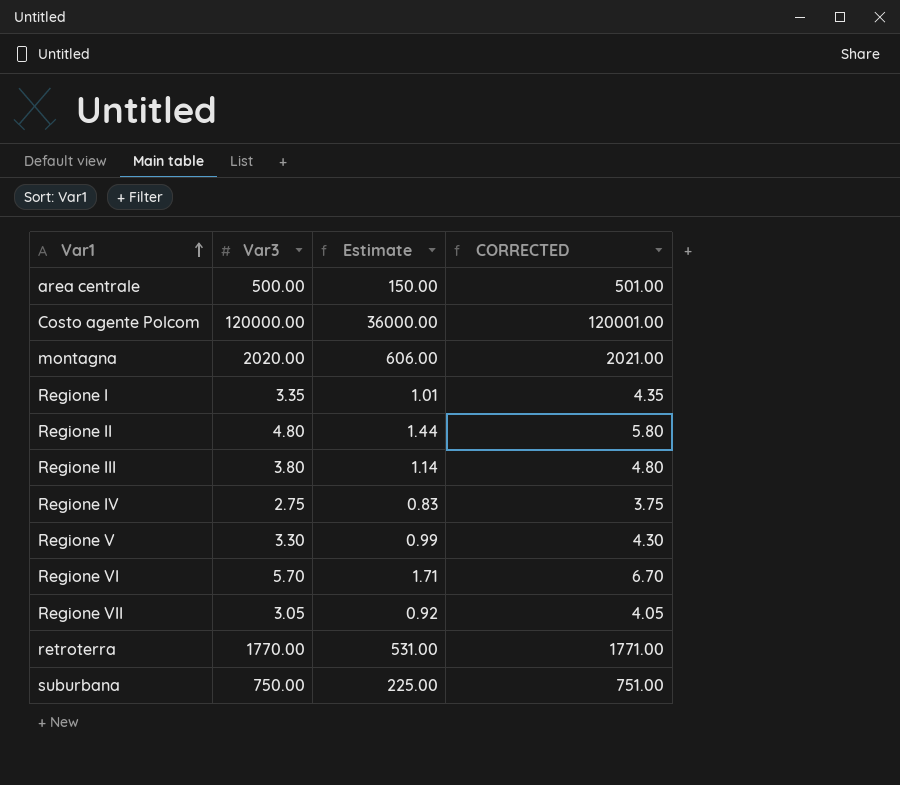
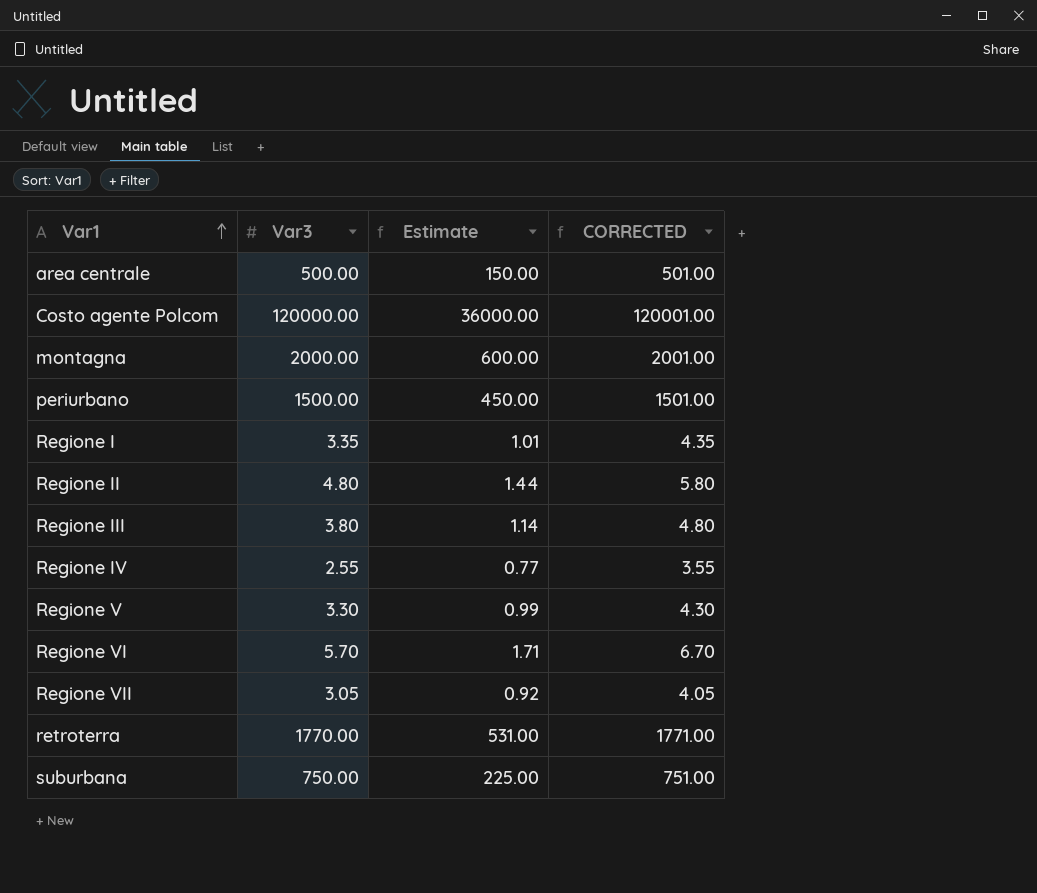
montagna | Var3: 2020.00 -> 2000.00
montagna | Estimate: 606.00 -> 600.00
montagna | CORRECTED: 2021.00 -> 2001.00
row periurbano: none -> 1500.00 | 450.00 | 1501.00
Regione IV | Var3: 2.75 -> 2.55
Regione IV | Estimate: 0.83 -> 0.77
Regione IV | CORRECTED: 3.75 -> 3.55

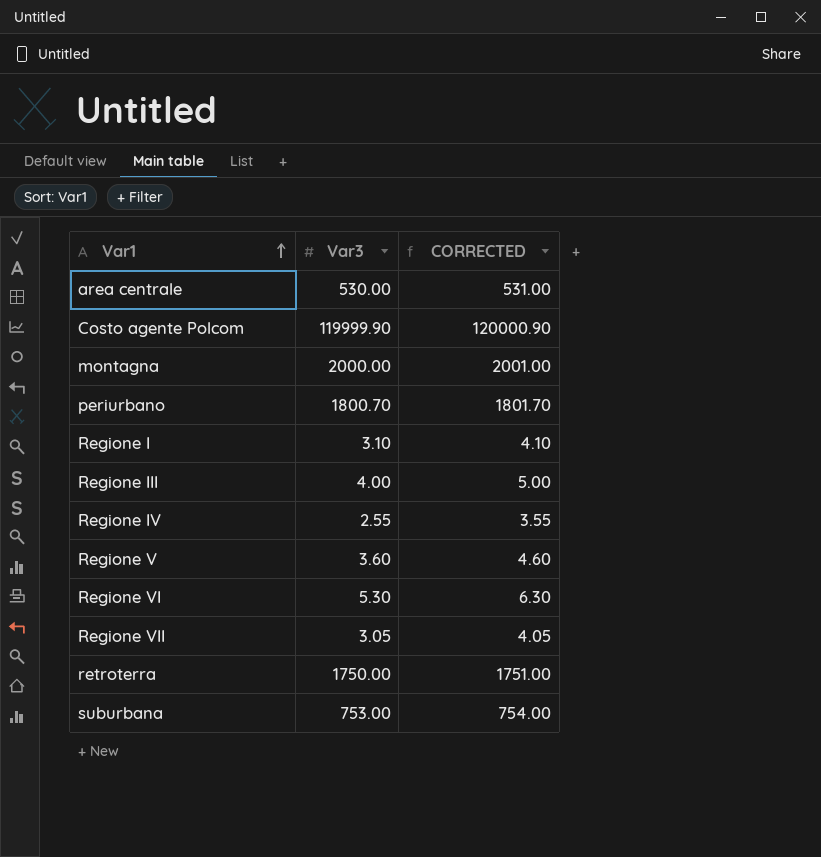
column Estimate | formula: [Var3] * 0.3 -> none
row Regione II: 4.80 | 1.44 | 5.80 -> none
area centrale | Var3: 500.00 -> 530.00
area centrale | CORRECTED: 501.00 -> 531.00
Costo agente Polcom | Var3: 120000.00 -> 119999.90
Costo agente Polcom | CORRECTED: 120001.00 -> 120000.90
periurbano | Var3: 1500.00 -> 1800.70
periurbano | CORRECTED: 1501.00 -> 1801.70
Regione I | Var3: 3.35 -> 3.10
Regione I | CORRECTED: 4.35 -> 4.10
Regione III | Var3: 3.80 -> 4.00
Regione III | CORRECTED: 4.80 -> 5.00
Regione V | Var3: 3.30 -> 3.60
Regione V | CORRECTED: 4.30 -> 4.60
Regione VI | Var3: 5.70 -> 5.30
Regione VI | CORRECTED: 6.70 -> 6.30
retroterra | Var3: 1770.00 -> 1750.00
retroterra | CORRECTED: 1771.00 -> 1751.00
suburbana | Var3: 750.00 -> 753.00
suburbana | CORRECTED: 751.00 -> 754.00

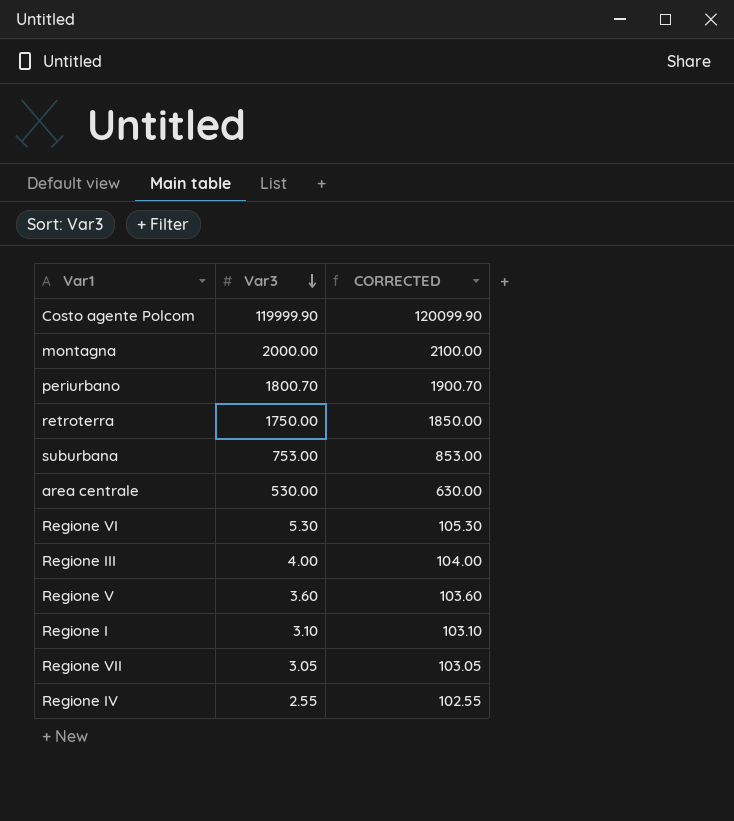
row order: Var1 ascending -> Var3 descending
column CORRECTED | formula: [Var3] + 1 -> [Var3] + 100

